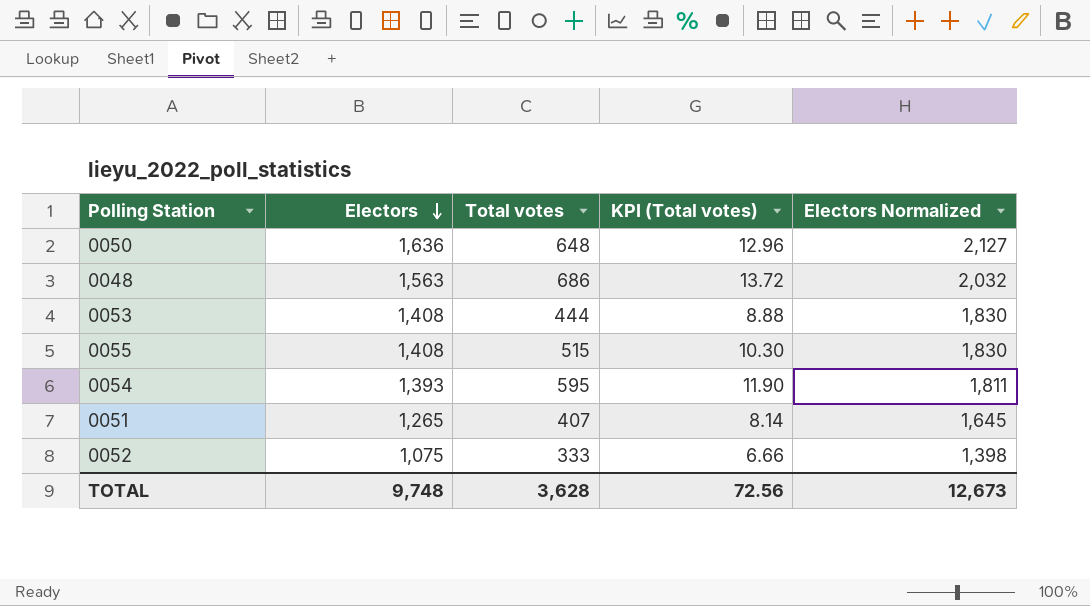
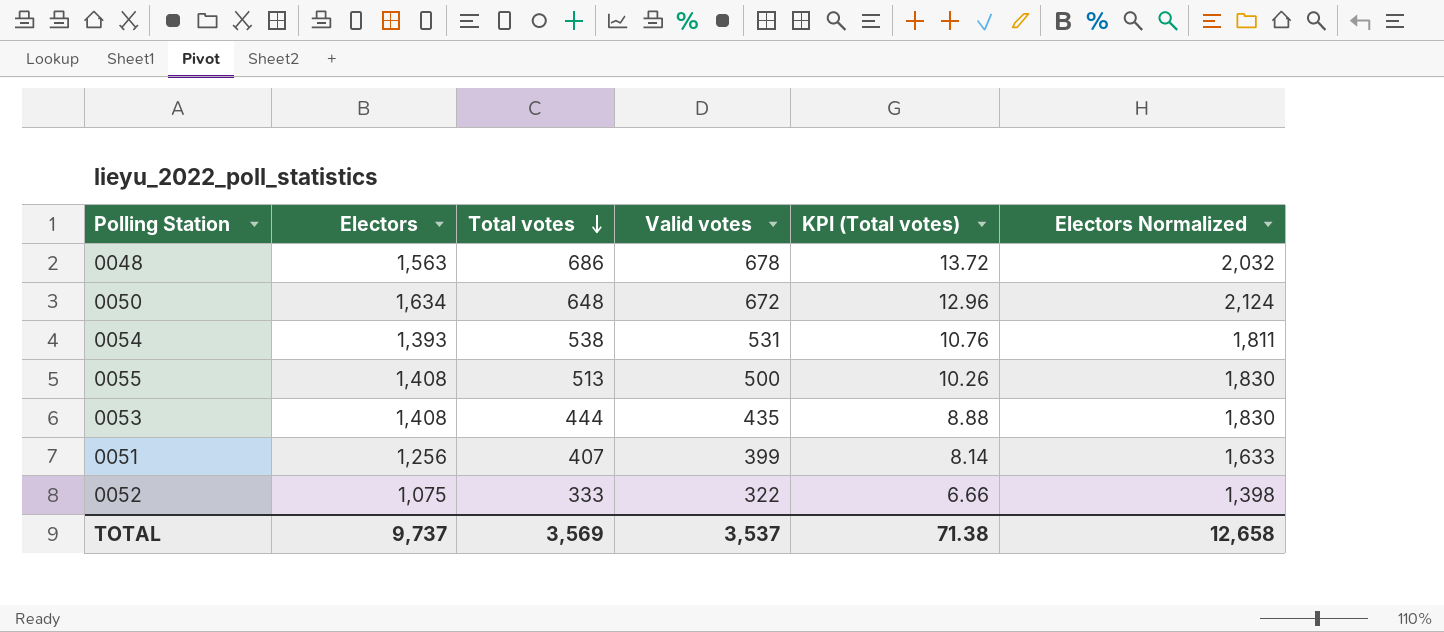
row order: Electors descending -> Total votes descending
column Valid votes | position: none -> 4
0050 | Electors: 1,636 -> 1,634
0050 | Electors Normalized: 2,127 -> 2,124
0054 | Total votes: 595 -> 538
0054 | KPI (Total votes): 11.90 -> 10.76
0055 | Total votes: 515 -> 513
0055 | KPI (Total votes): 10.30 -> 10.26
0051 | Electors: 1,265 -> 1,256
0051 | Electors Normalized: 1,645 -> 1,633
TOTAL | Electors: 9,748 -> 9,737
TOTAL | Total votes: 3,628 -> 3,569
TOTAL | KPI (Total votes): 72.56 -> 71.38
TOTAL | Electors Normalized: 12,673 -> 12,658

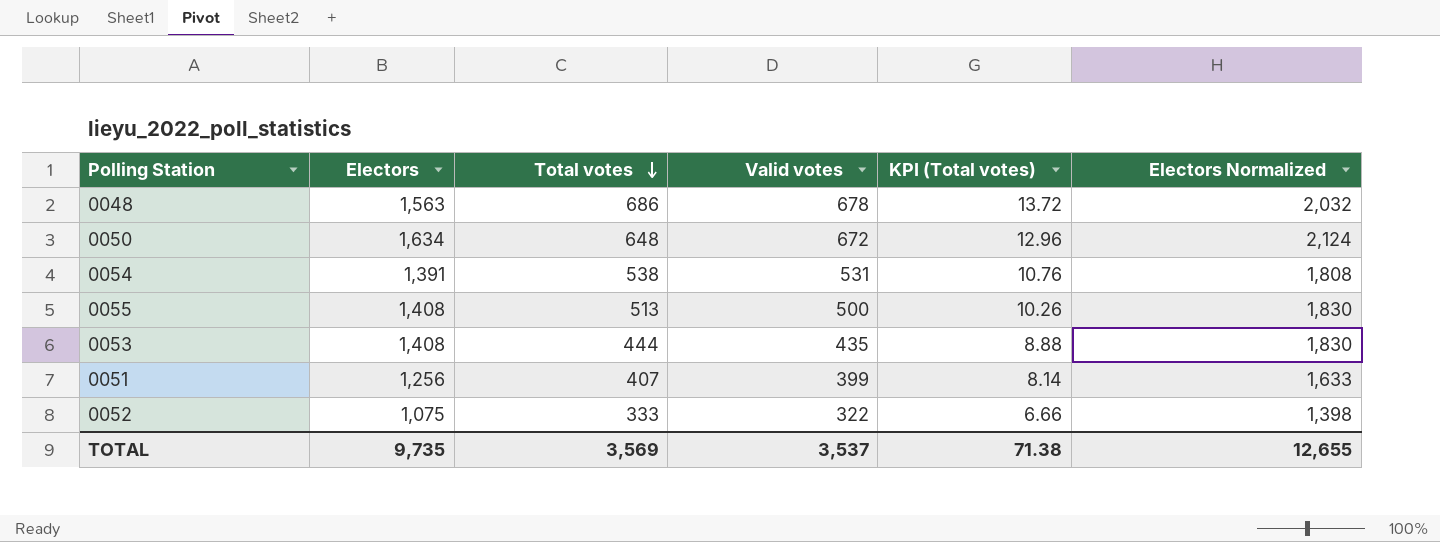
0054 | Electors: 1,393 -> 1,391
0054 | Electors Normalized: 1,811 -> 1,808
TOTAL | Electors: 9,737 -> 9,735
TOTAL | Electors Normalized: 12,658 -> 12,655

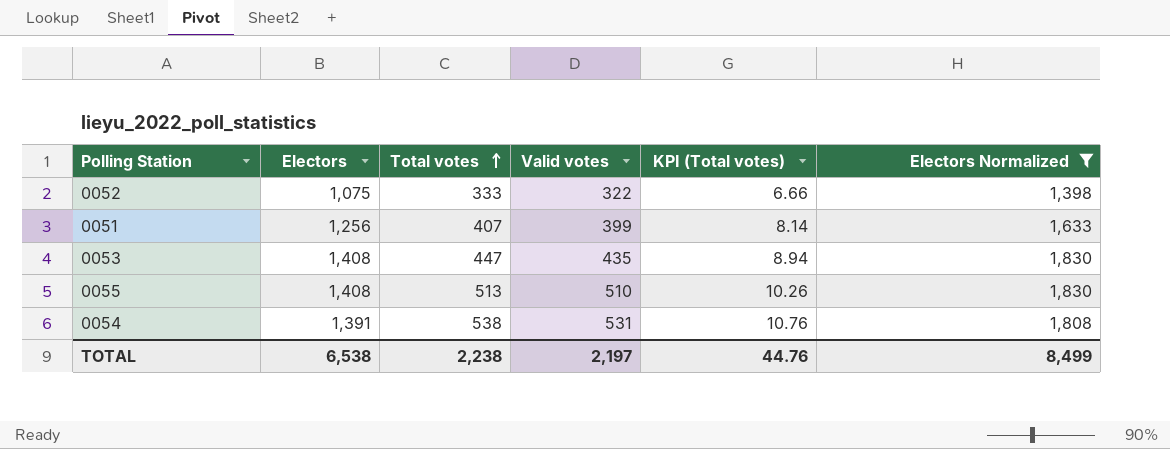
filter: none -> Electors Normalized <= 1,830
row order: Total votes descending -> Total votes ascending
0053 | Total votes: 444 -> 447
0053 | KPI (Total votes): 8.88 -> 8.94
0055 | Valid votes: 500 -> 510
TOTAL | Electors: 9,735 -> 6,538
TOTAL | Total votes: 3,569 -> 2,238
TOTAL | Valid votes: 3,537 -> 2,197
TOTAL | KPI (Total votes): 71.38 -> 44.76
TOTAL | Electors Normalized: 12,655 -> 8,499

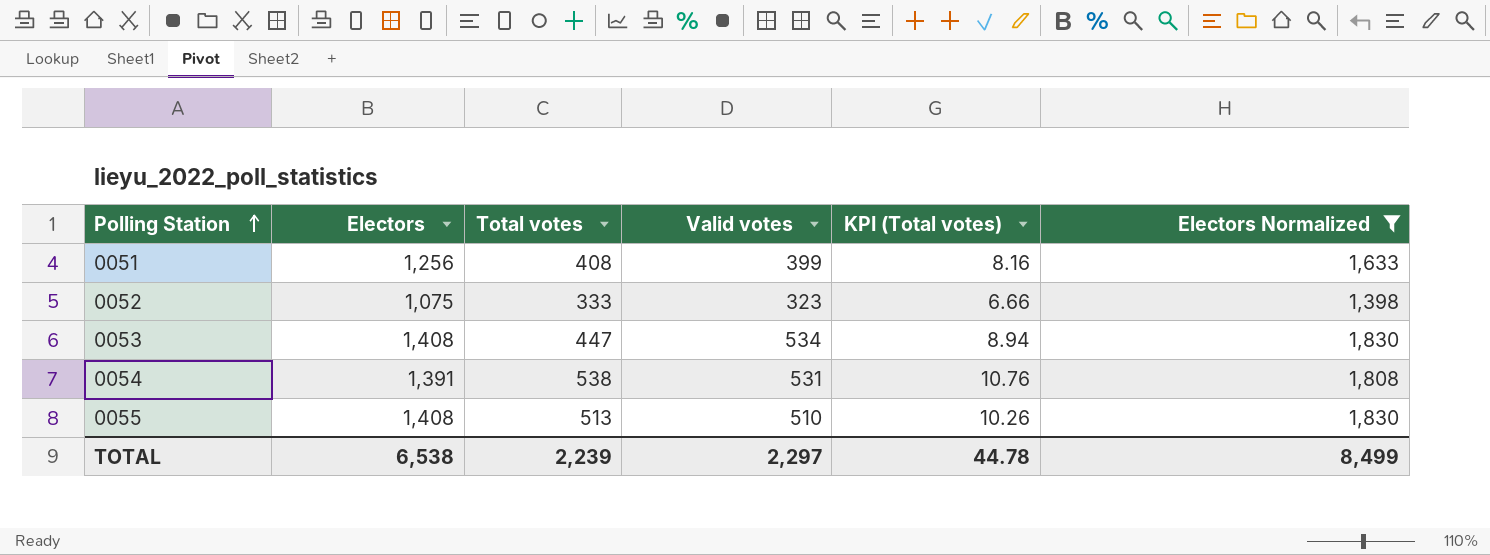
row order: Total votes ascending -> Polling Station ascending
0051 | Total votes: 407 -> 408
0051 | KPI (Total votes): 8.14 -> 8.16
0052 | Valid votes: 322 -> 323
0053 | Valid votes: 435 -> 534
TOTAL | Total votes: 2,238 -> 2,239
TOTAL | Valid votes: 2,197 -> 2,297
TOTAL | KPI (Total votes): 44.76 -> 44.78

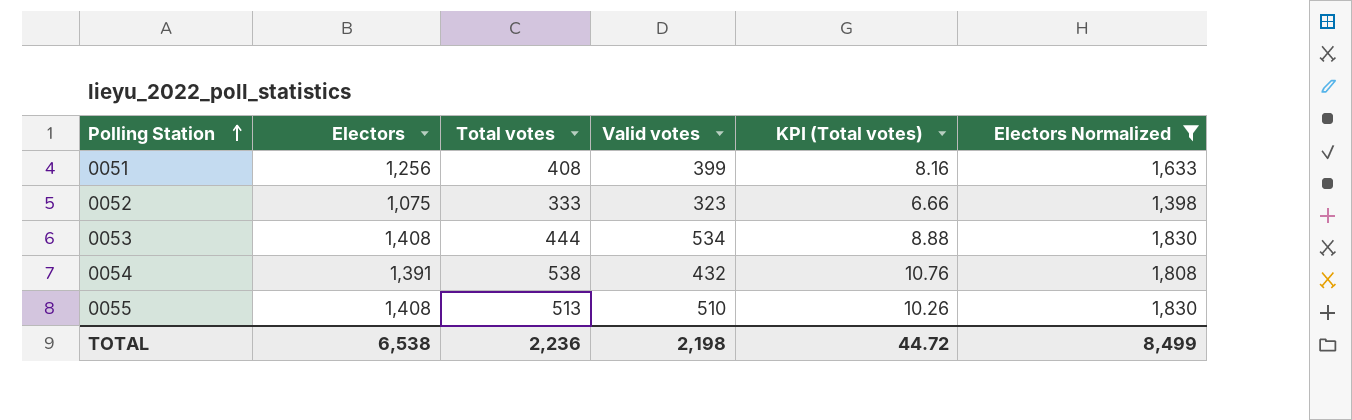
0053 | Total votes: 447 -> 444
0053 | KPI (Total votes): 8.94 -> 8.88
0054 | Valid votes: 531 -> 432
TOTAL | Total votes: 2,239 -> 2,236
TOTAL | Valid votes: 2,297 -> 2,198
TOTAL | KPI (Total votes): 44.78 -> 44.72

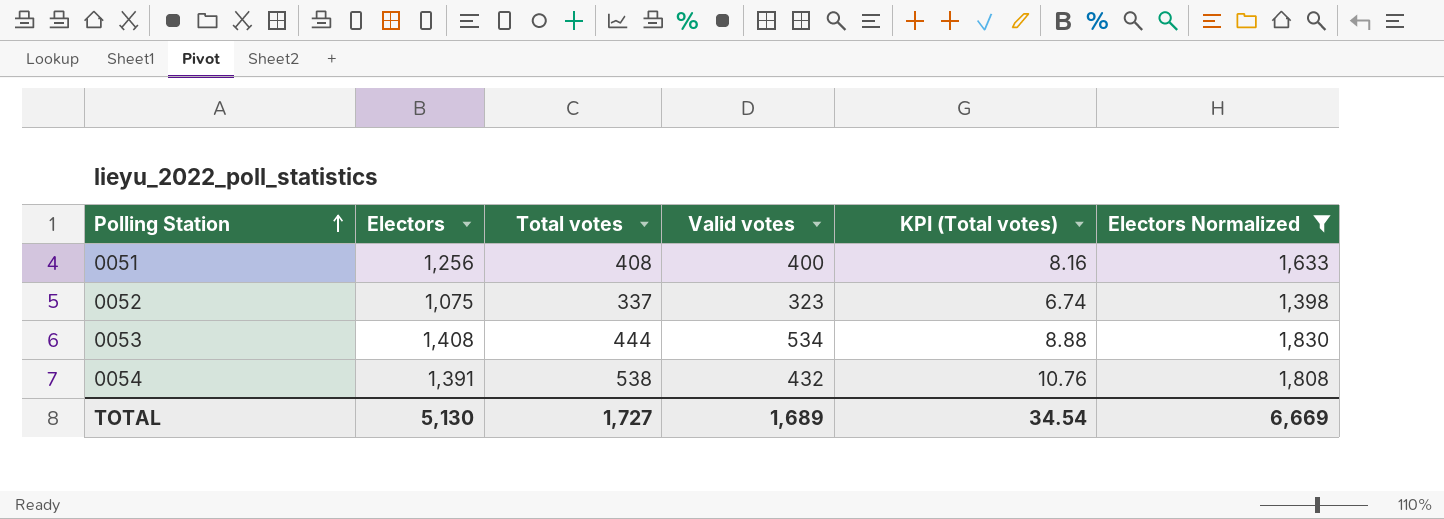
row 0055: 1,408 | 513 | 510 | 10.26 | 1,830 -> none
0051 | Valid votes: 399 -> 400
0052 | Total votes: 333 -> 337
0052 | KPI (Total votes): 6.66 -> 6.74
TOTAL | Electors: 6,538 -> 5,130
TOTAL | Total votes: 2,236 -> 1,727
TOTAL | Valid votes: 2,198 -> 1,689
TOTAL | KPI (Total votes): 44.72 -> 34.54
TOTAL | Electors Normalized: 8,499 -> 6,669

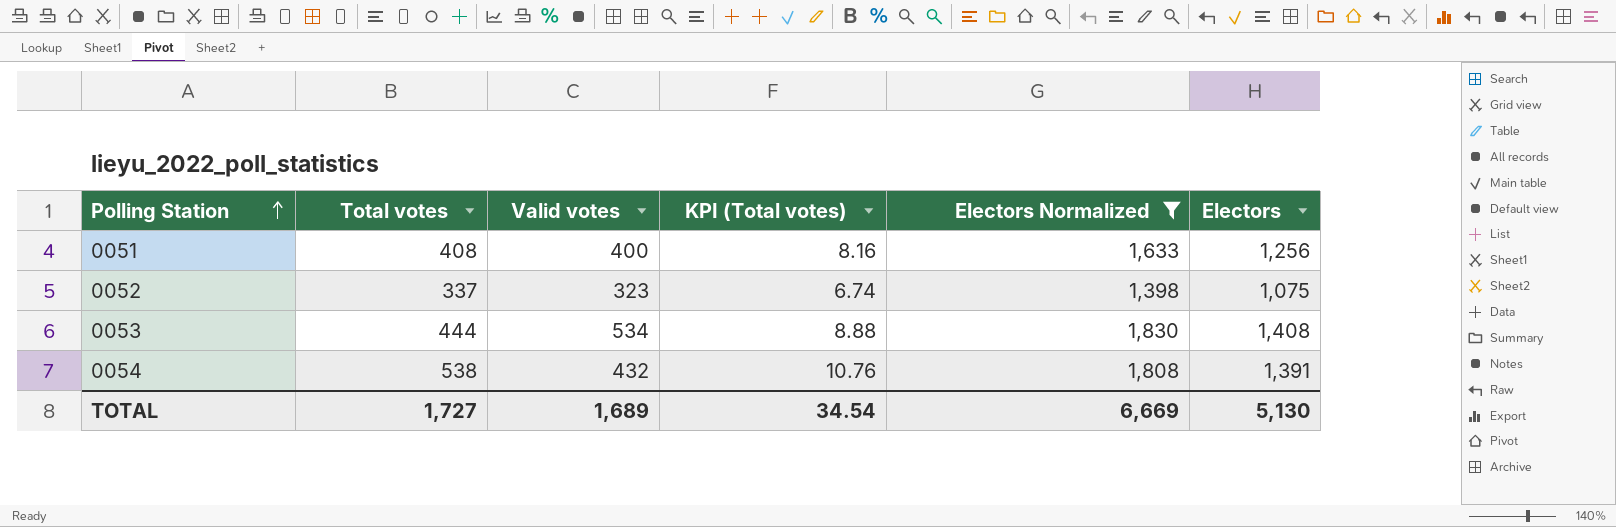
column Electors | position: 2 -> 6

